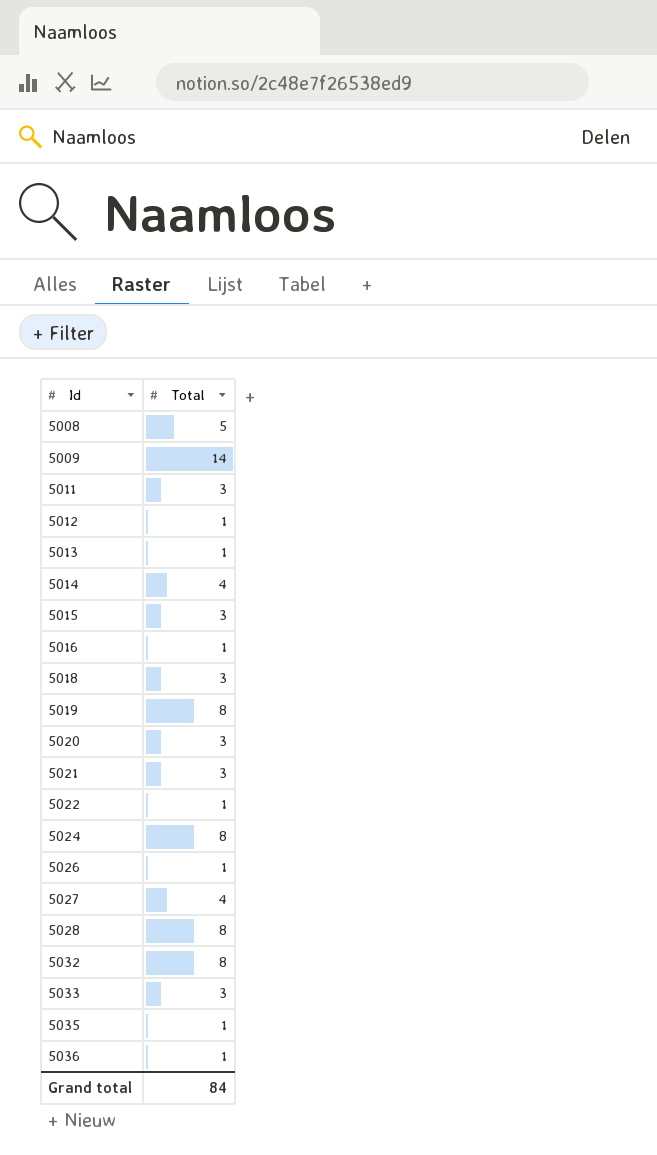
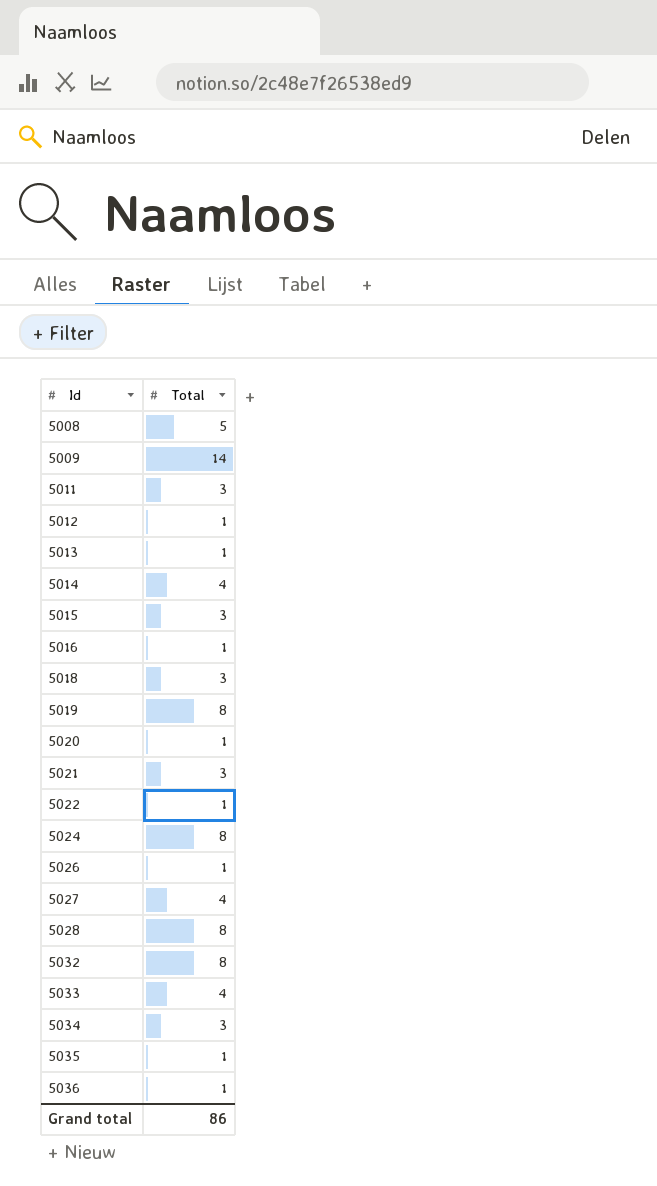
5020 | Total: 3 -> 1
5033 | Total: 3 -> 4
row 5034: none -> 3
Grand total | Total: 84 -> 86

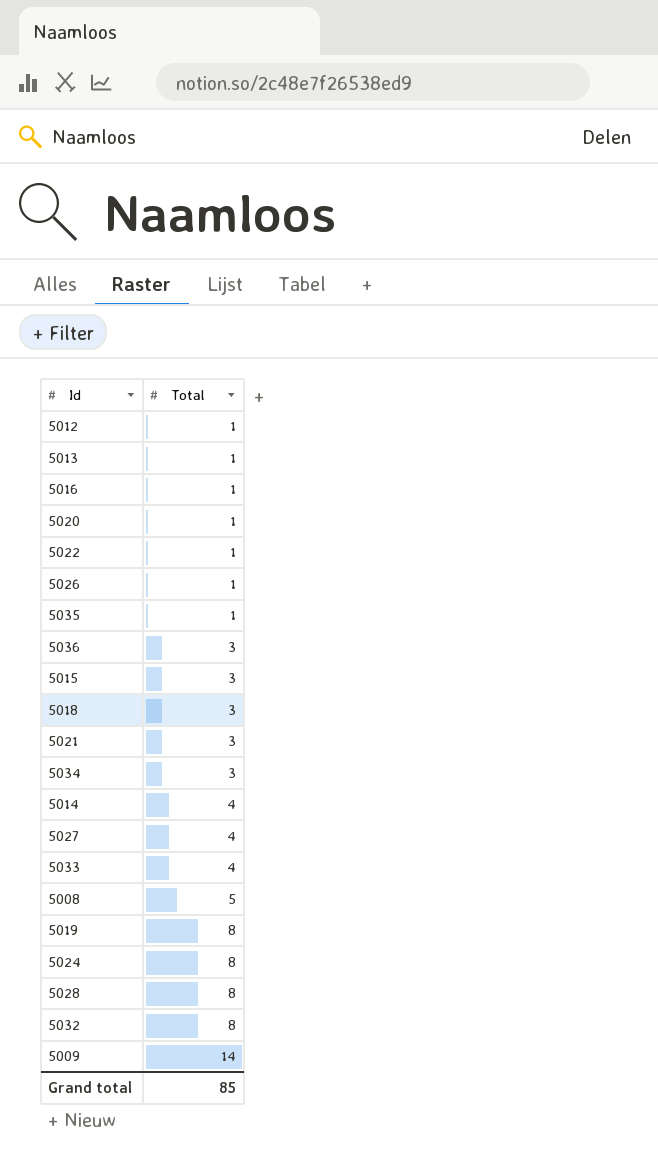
row order: Id ascending -> Total ascending
row 5011: 3 -> none
5036 | Total: 1 -> 3
Grand total | Total: 86 -> 85

